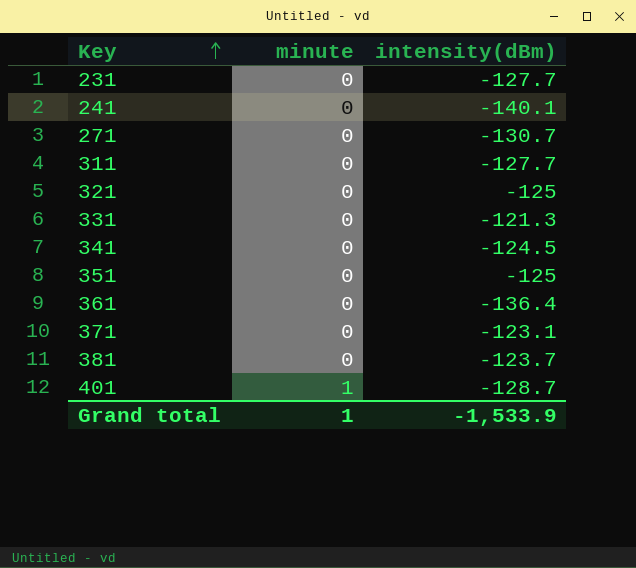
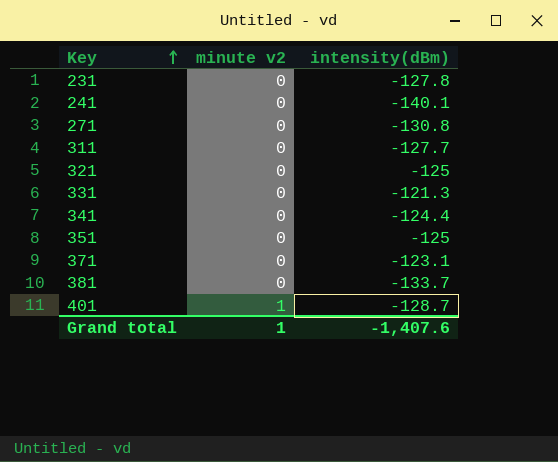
column name: minute -> minute v2
row 361: 0 | -136.4 -> none
231 | intensity(dBm): -127.7 -> -127.8
271 | intensity(dBm): -130.7 -> -130.8
341 | intensity(dBm): -124.5 -> -124.4
381 | intensity(dBm): -123.7 -> -133.7
Grand total | intensity(dBm): -1,533.9 -> -1,407.6

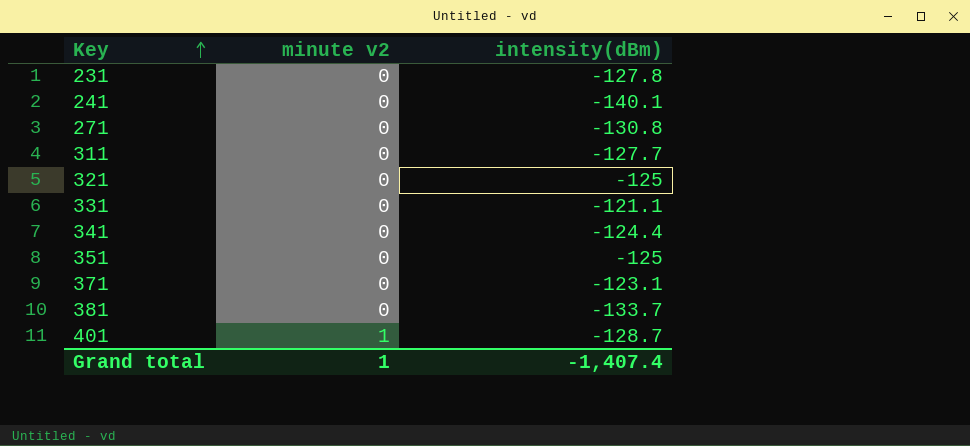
331 | intensity(dBm): -121.3 -> -121.1
Grand total | intensity(dBm): -1,407.6 -> -1,407.4

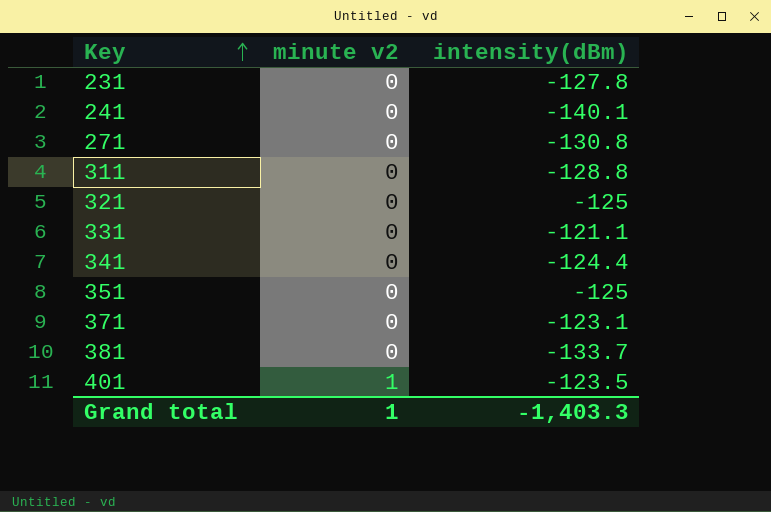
311 | intensity(dBm): -127.7 -> -128.8
401 | intensity(dBm): -128.7 -> -123.5
Grand total | intensity(dBm): -1,407.4 -> -1,403.3

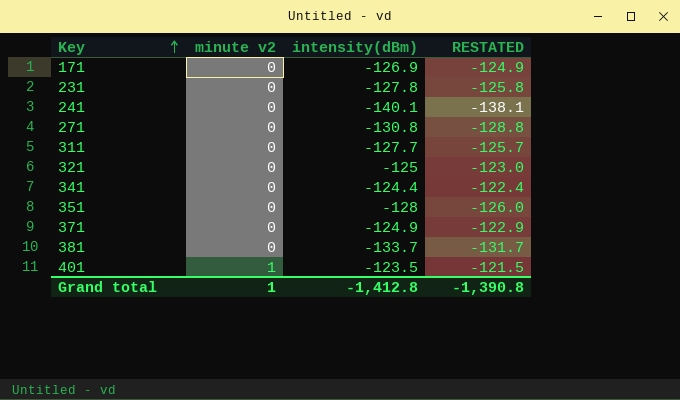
column RESTATED | formula: none -> [intensity(dBm)] + 2
row 331: 0 | -121.1 -> none
row 171: none -> 0 | -126.9 | -124.9
311 | intensity(dBm): -128.8 -> -127.7
351 | intensity(dBm): -125 -> -128
371 | intensity(dBm): -123.1 -> -124.9
Grand total | intensity(dBm): -1,403.3 -> -1,412.8

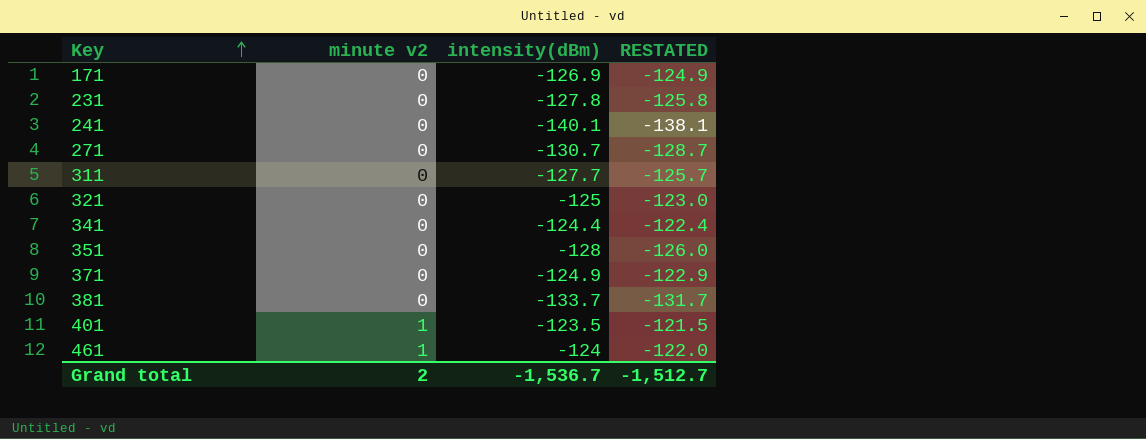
271 | intensity(dBm): -130.8 -> -130.7
271 | RESTATED: -128.8 -> -128.7
row 461: none -> 1 | -124 | -122.0
Grand total | minute v2: 1 -> 2
Grand total | intensity(dBm): -1,412.8 -> -1,536.7
Grand total | RESTATED: -1,390.8 -> -1,512.7

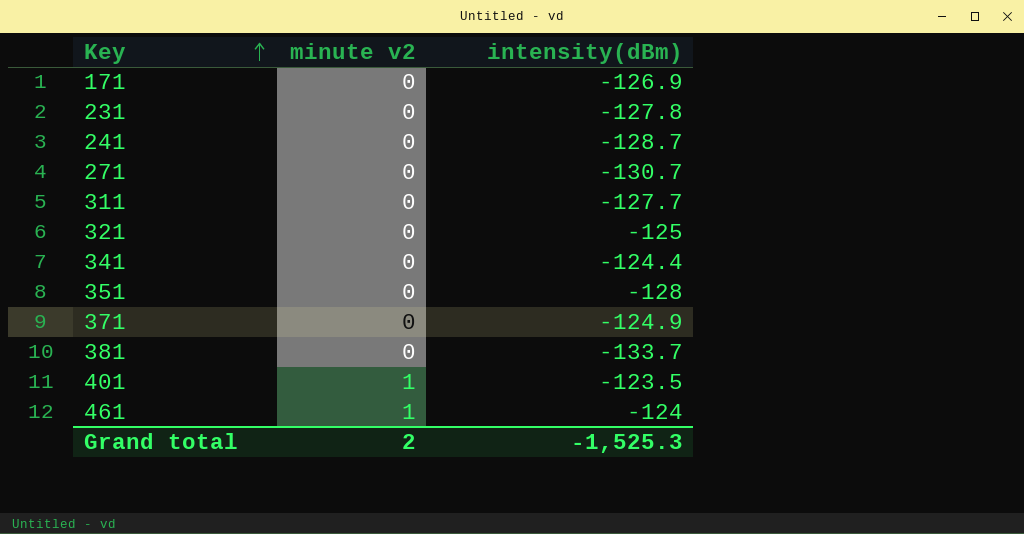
column RESTATED | formula: [intensity(dBm)] + 2 -> none
241 | intensity(dBm): -140.1 -> -128.7
Grand total | intensity(dBm): -1,536.7 -> -1,525.3

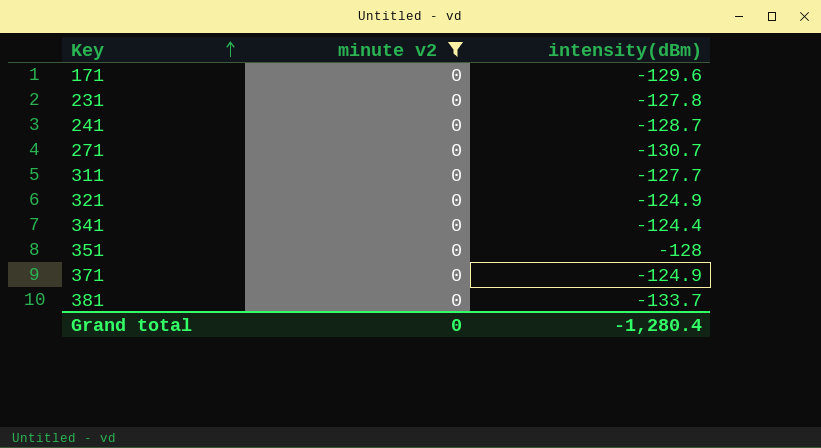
filter: none -> minute v2 = 0
171 | intensity(dBm): -126.9 -> -129.6
321 | intensity(dBm): -125 -> -124.9
Grand total | minute v2: 2 -> 0
Grand total | intensity(dBm): -1,525.3 -> -1,280.4

